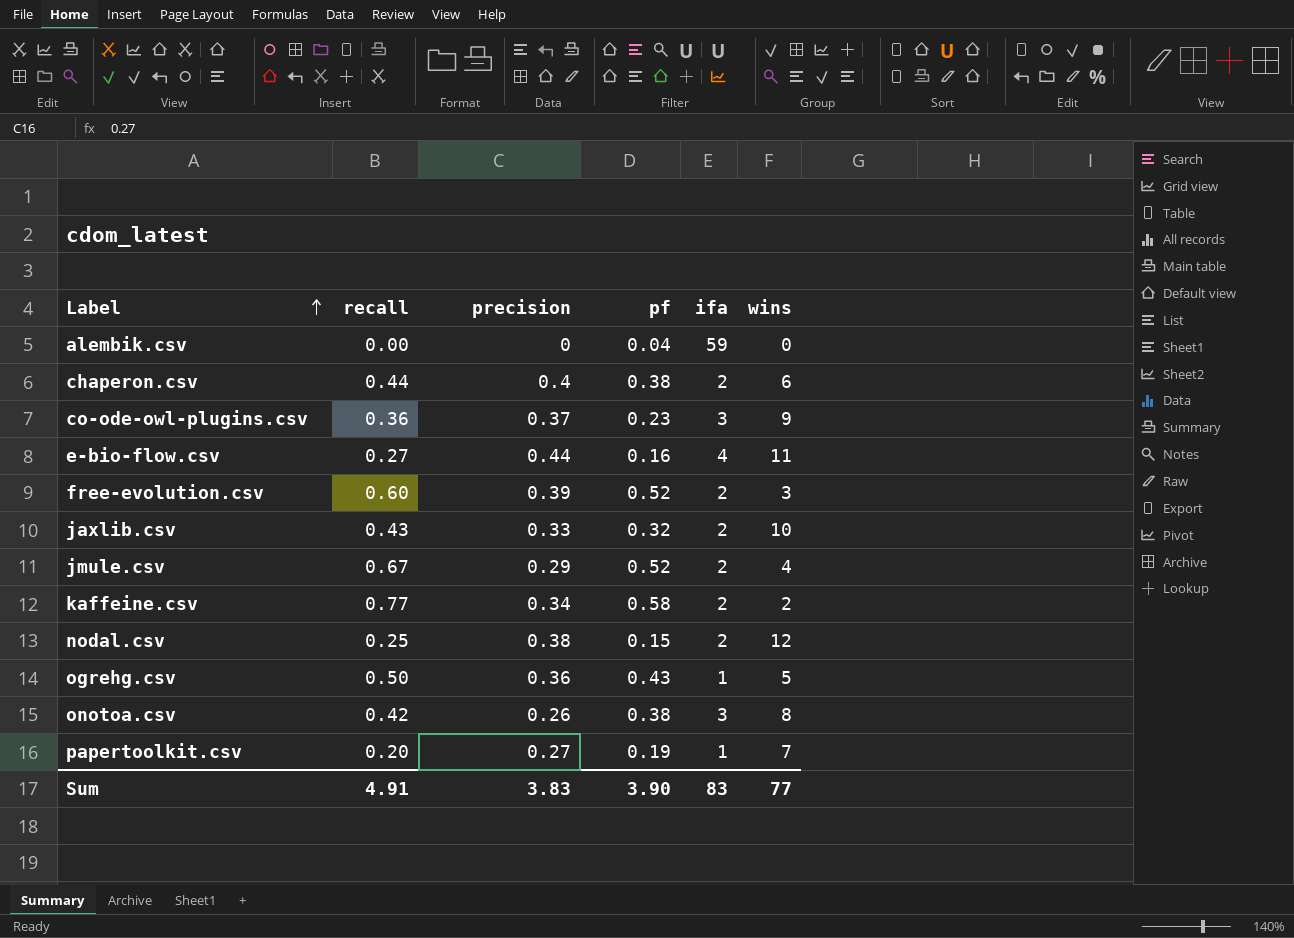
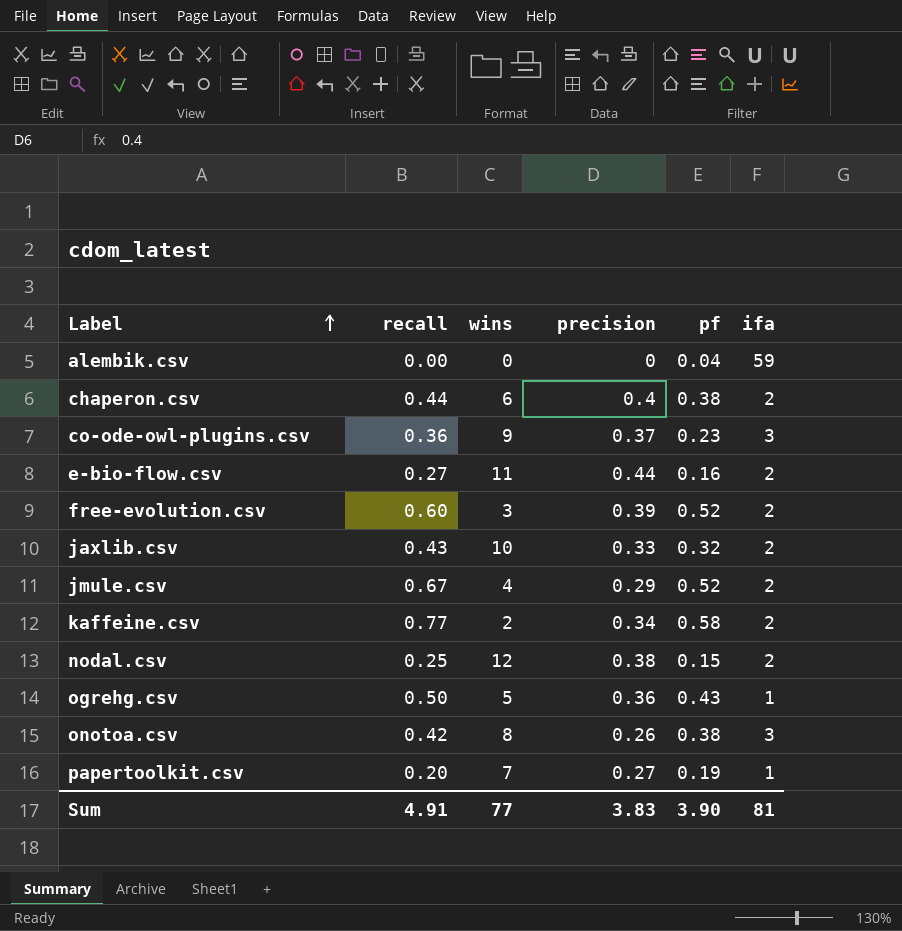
column wins | position: 6 -> 3
e-bio-flow.csv | ifa: 4 -> 2
Sum | ifa: 83 -> 81

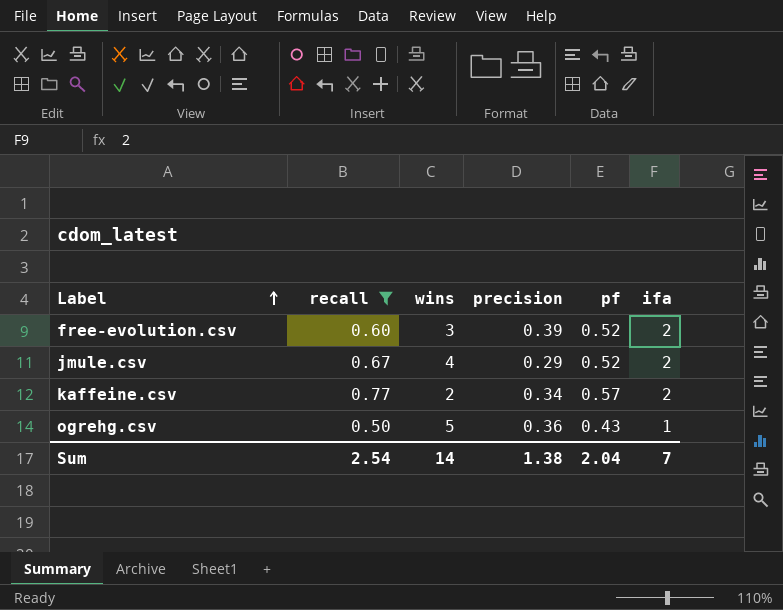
filter: none -> recall >= 0.50
kaffeine.csv | pf: 0.58 -> 0.57
Sum | recall: 4.91 -> 2.54
Sum | wins: 77 -> 14
Sum | precision: 3.83 -> 1.38
Sum | pf: 3.90 -> 2.04
Sum | ifa: 81 -> 7

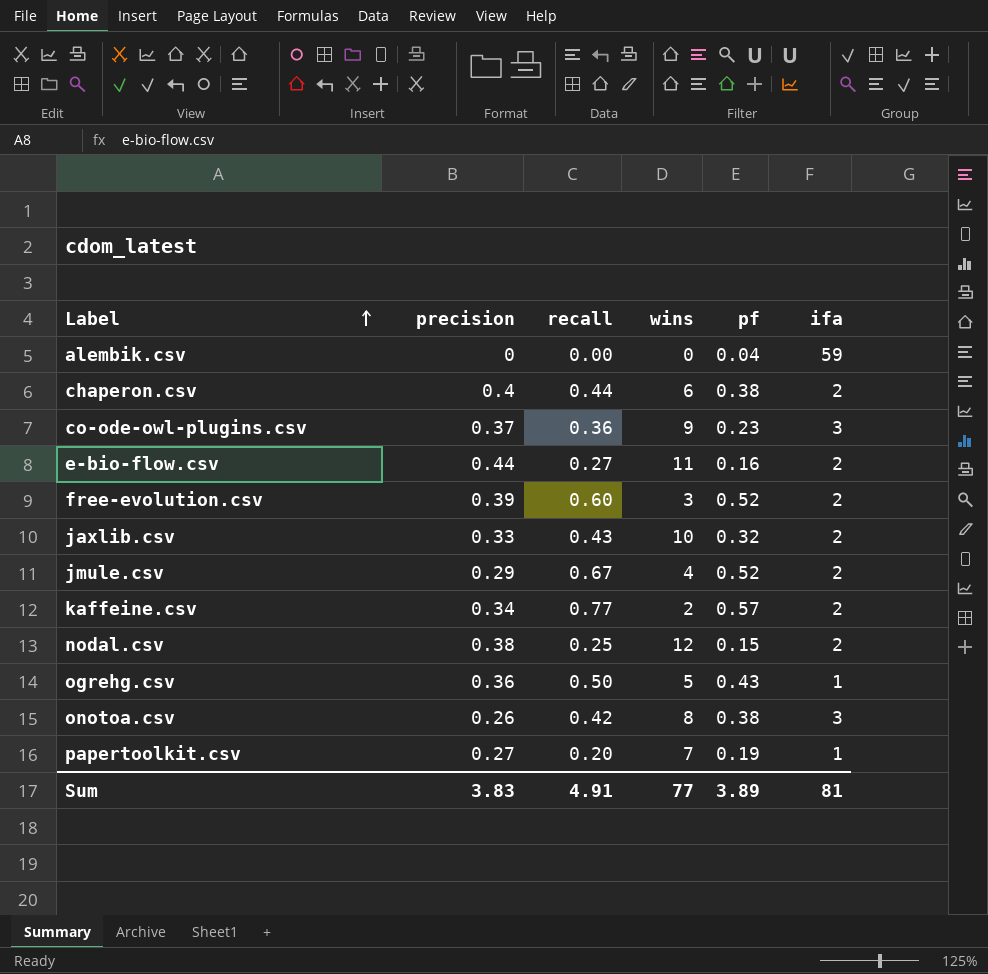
filter: recall >= 0.50 -> none
column precision | position: 4 -> 2
Sum | precision: 1.38 -> 3.83
Sum | recall: 2.54 -> 4.91
Sum | wins: 14 -> 77
Sum | pf: 2.04 -> 3.89
Sum | ifa: 7 -> 81

